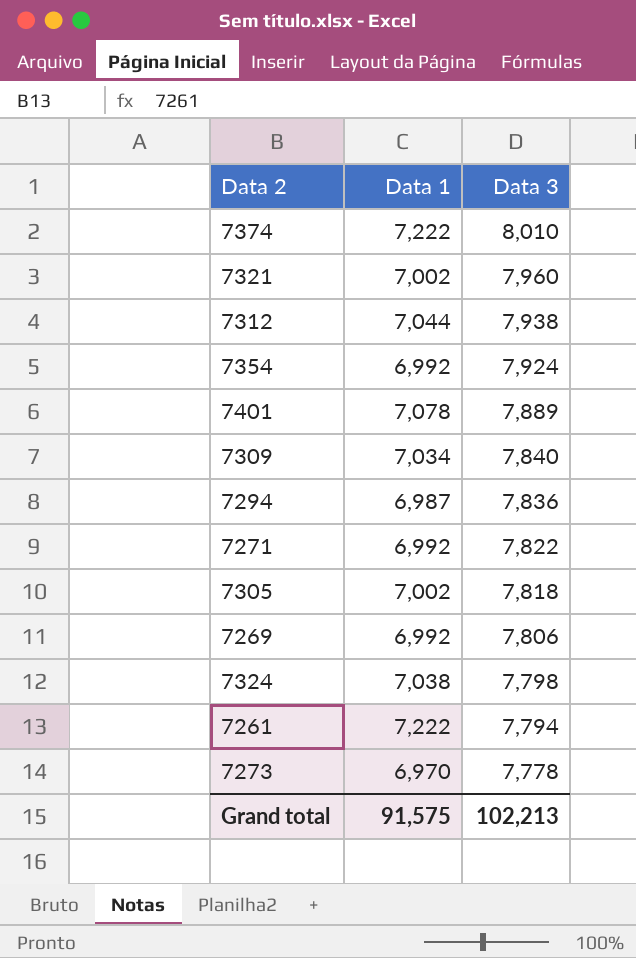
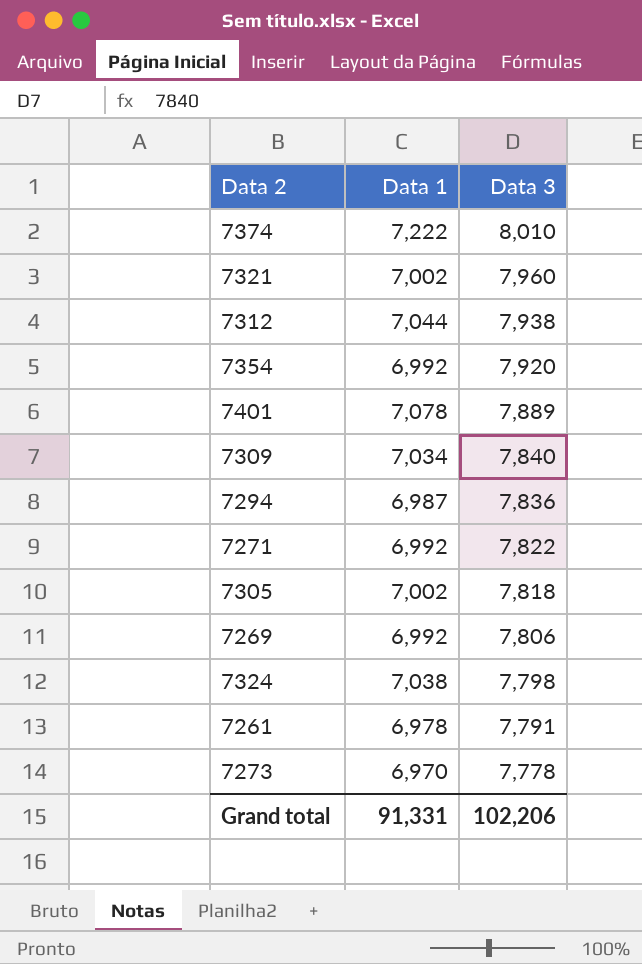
7354 | Data 3: 7,924 -> 7,920
7261 | Data 1: 7,222 -> 6,978
7261 | Data 3: 7,794 -> 7,791
Grand total | Data 1: 91,575 -> 91,331
Grand total | Data 3: 102,213 -> 102,206

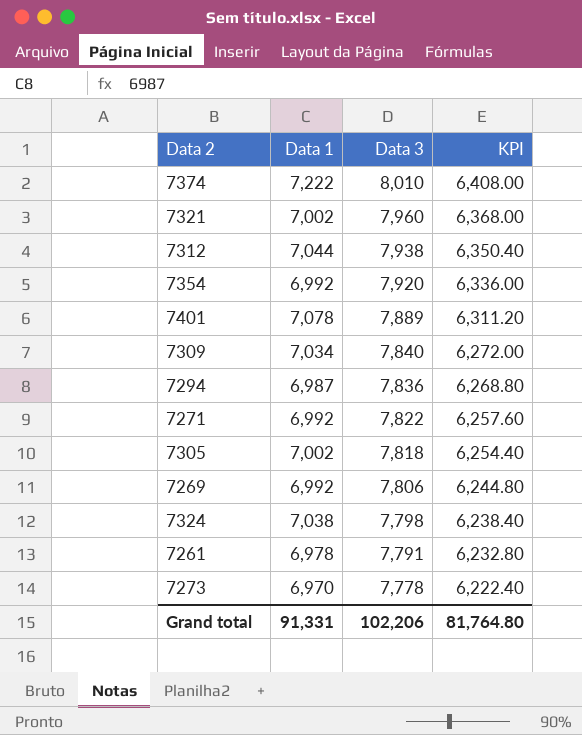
column KPI | formula: none -> [Data 3] * 0.8

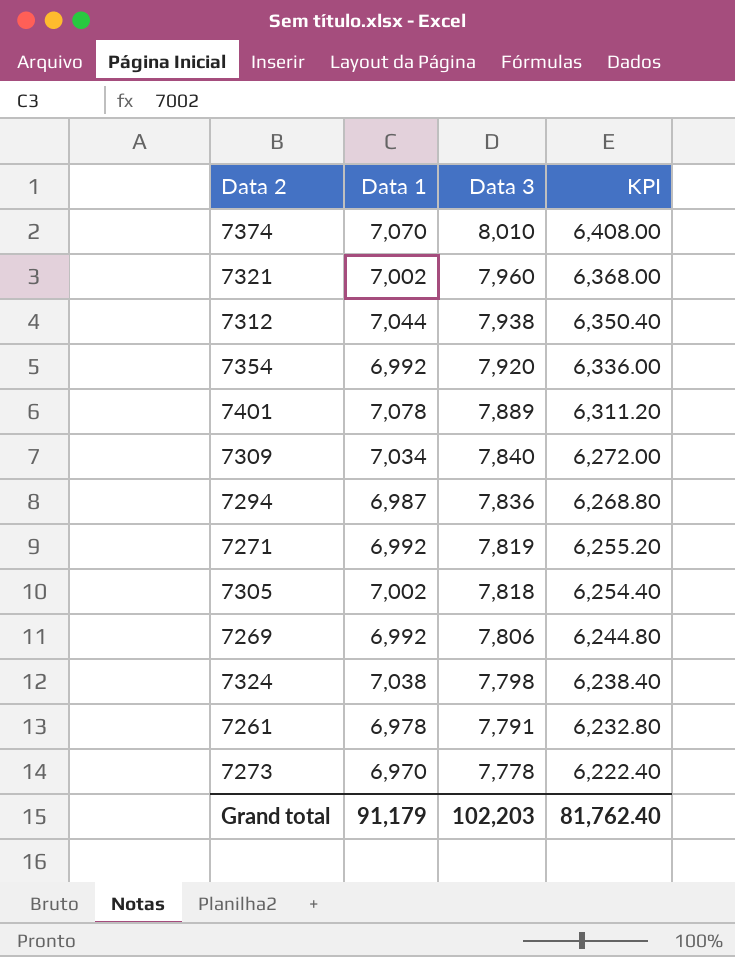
7374 | Data 1: 7,222 -> 7,070
7271 | Data 3: 7,822 -> 7,819
7271 | KPI: 6,257.60 -> 6,255.20
Grand total | Data 1: 91,331 -> 91,179
Grand total | Data 3: 102,206 -> 102,203
Grand total | KPI: 81,764.80 -> 81,762.40

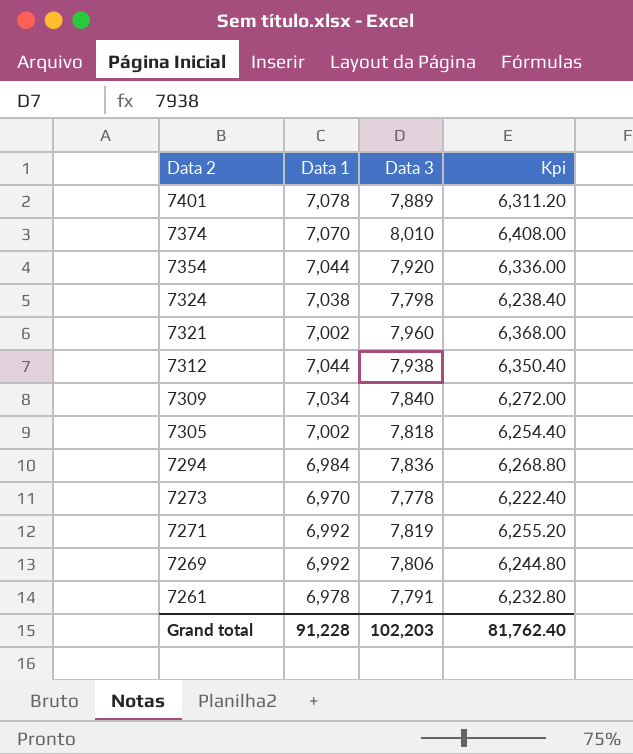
row order: Data 3 descending -> Data 2 descending
column name: KPI -> Kpi
7354 | Data 1: 6,992 -> 7,044
7294 | Data 1: 6,987 -> 6,984
Grand total | Data 1: 91,179 -> 91,228

